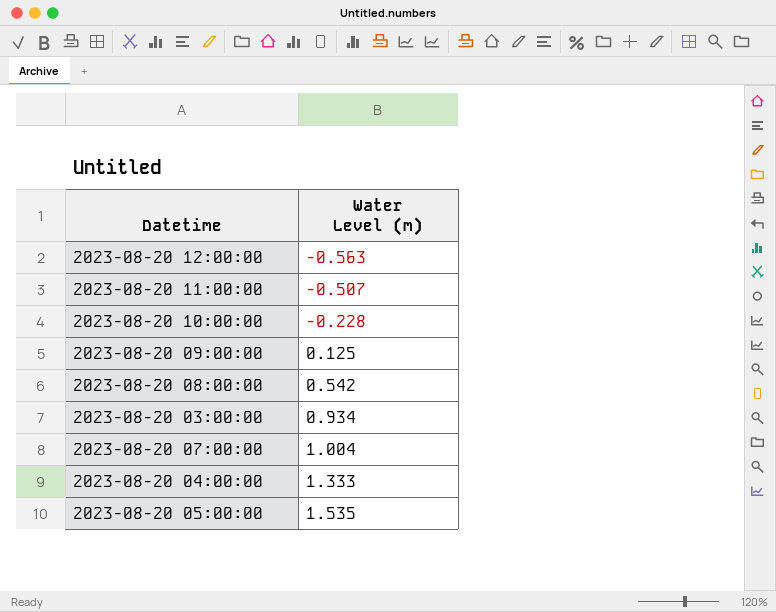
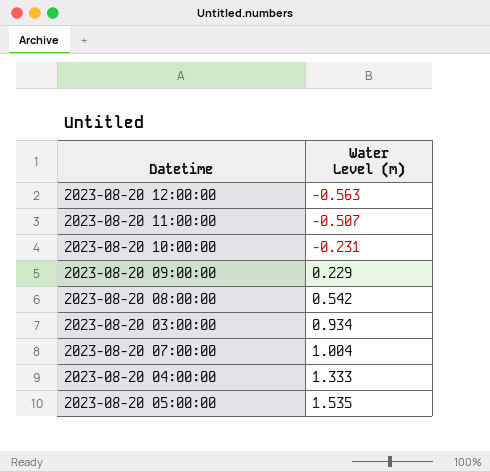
2023-08-20 10:00:00 | Water Level (m): -0.228 -> -0.231
2023-08-20 09:00:00 | Water Level (m): 0.125 -> 0.229

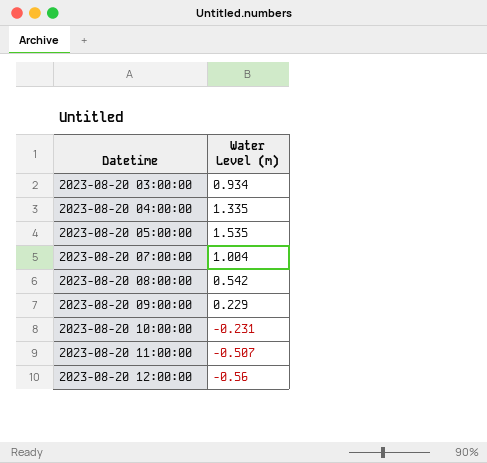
row order: Water Level (m) ascending -> Datetime ascending
2023-08-20 04:00:00 | Water Level (m): 1.333 -> 1.335
2023-08-20 12:00:00 | Water Level (m): -0.563 -> -0.56

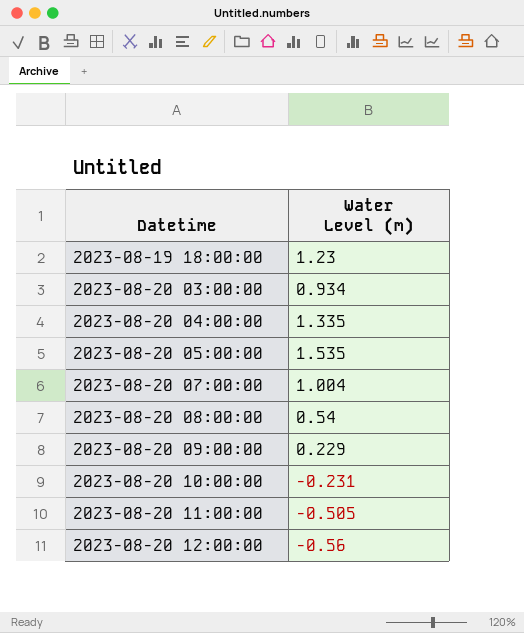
row 2023-08-19 18:00:00: none -> 1.23
2023-08-20 08:00:00 | Water Level (m): 0.542 -> 0.54
2023-08-20 11:00:00 | Water Level (m): -0.507 -> -0.505

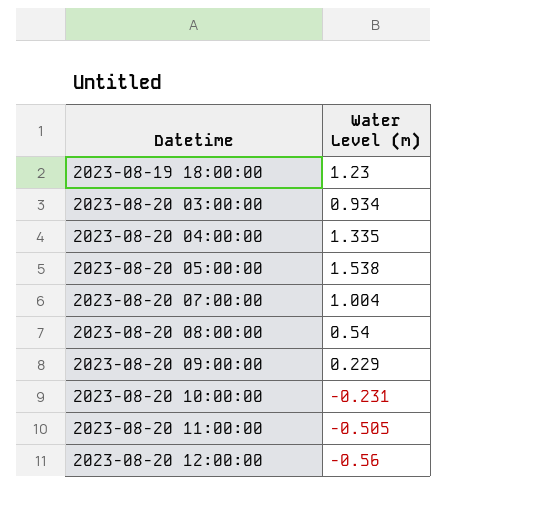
2023-08-20 05:00:00 | Water Level (m): 1.535 -> 1.538

